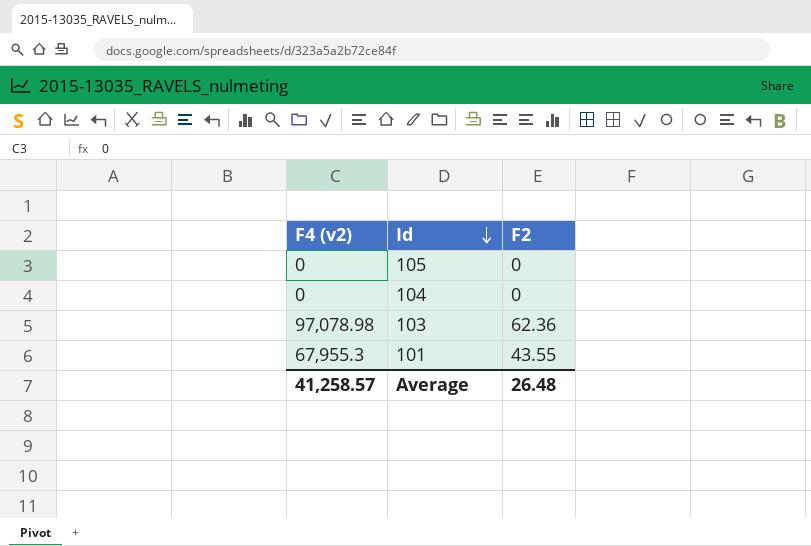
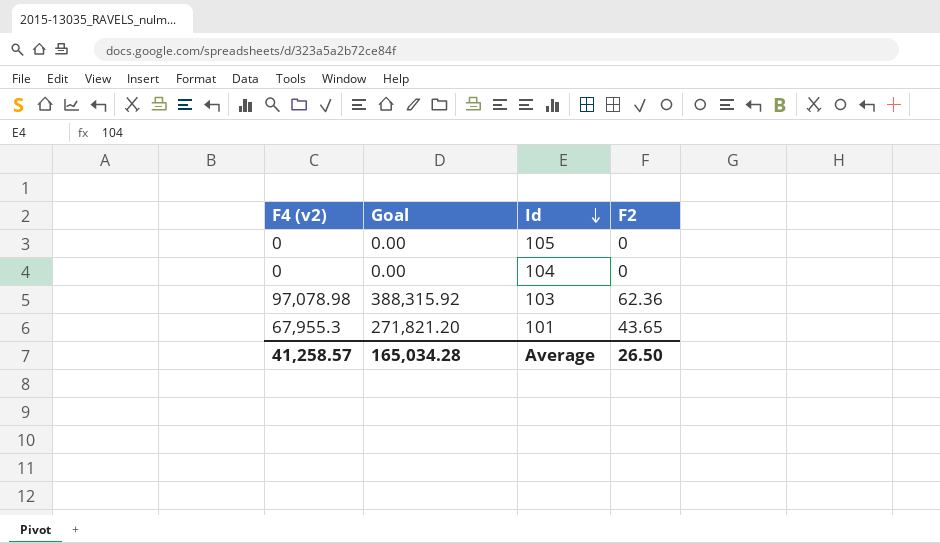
column Goal | formula: none -> [F4 (v2)] * 4
101 | F2: 43.55 -> 43.65
Average | F2: 26.48 -> 26.50

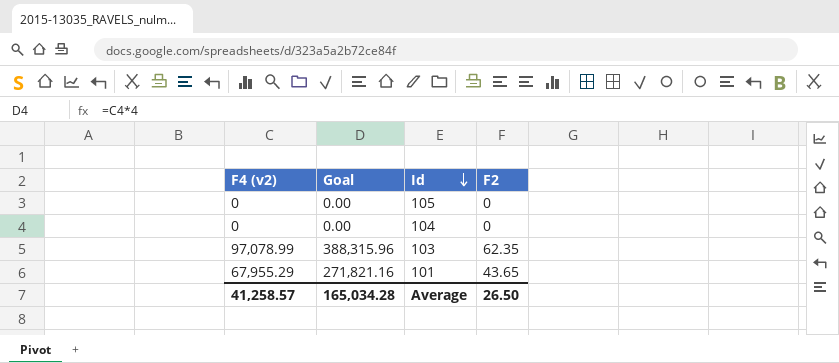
103 | F4 (v2): 97,078.98 -> 97,078.99
103 | Goal: 388,315.92 -> 388,315.96
103 | F2: 62.36 -> 62.35
101 | F4 (v2): 67,955.3 -> 67,955.29
101 | Goal: 271,821.20 -> 271,821.16

